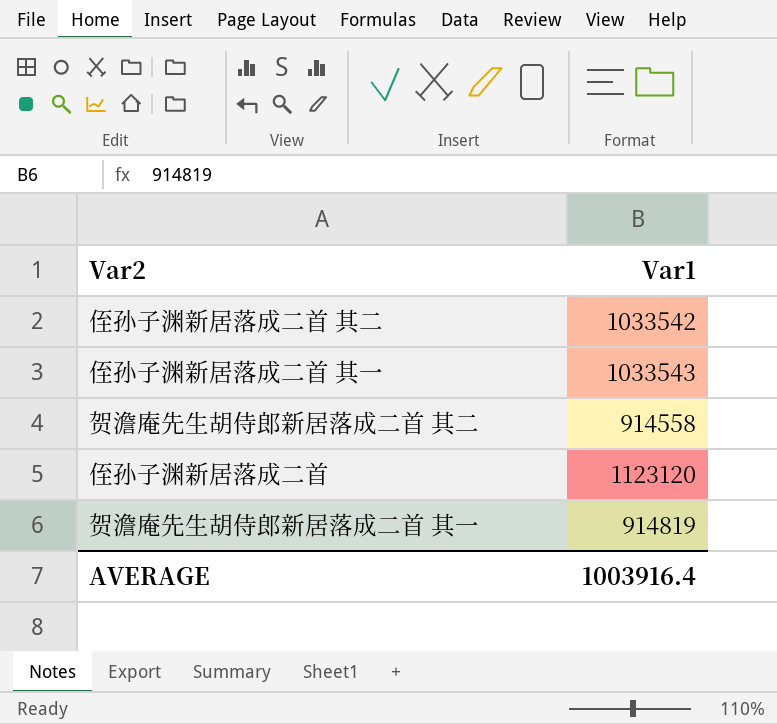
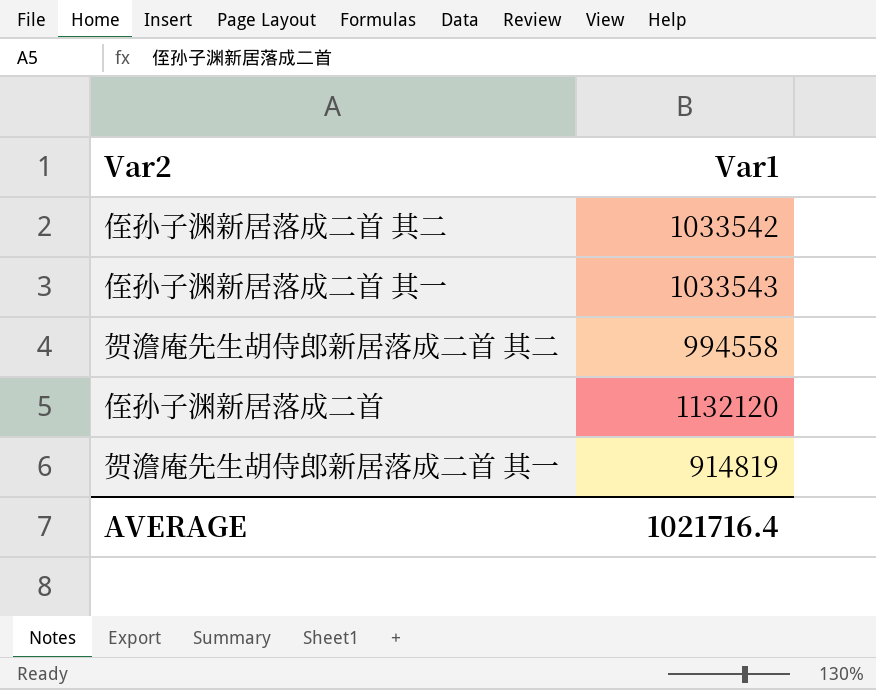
贺澹庵先生胡侍郎新居落成二首 其二 | Var1: 914558 -> 994558
侄孙子渊新居落成二首 | Var1: 1123120 -> 1132120
AVERAGE | Var1: 1003916.4 -> 1021716.4

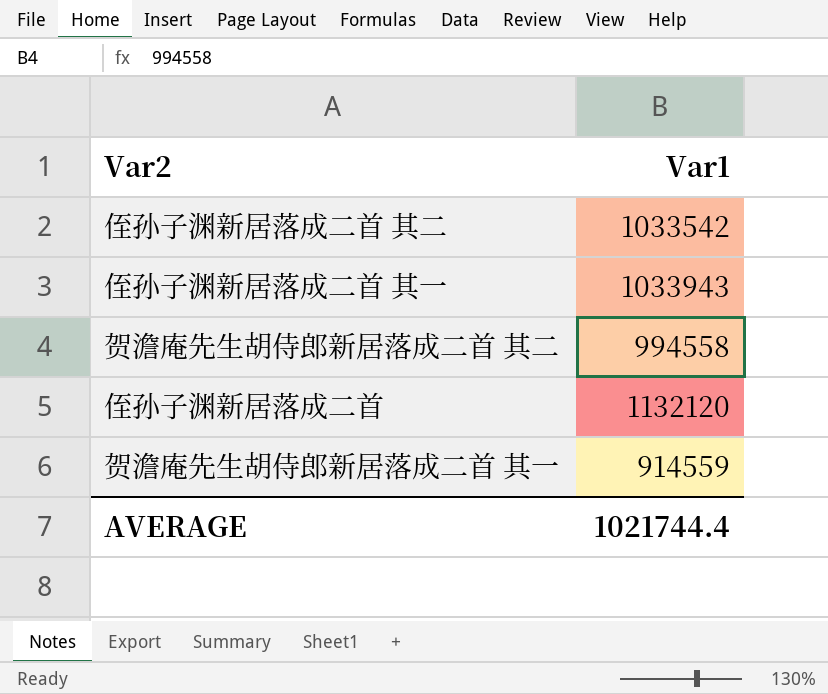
侄孙子渊新居落成二首 其一 | Var1: 1033543 -> 1033943
贺澹庵先生胡侍郎新居落成二首 其一 | Var1: 914819 -> 914559
AVERAGE | Var1: 1021716.4 -> 1021744.4

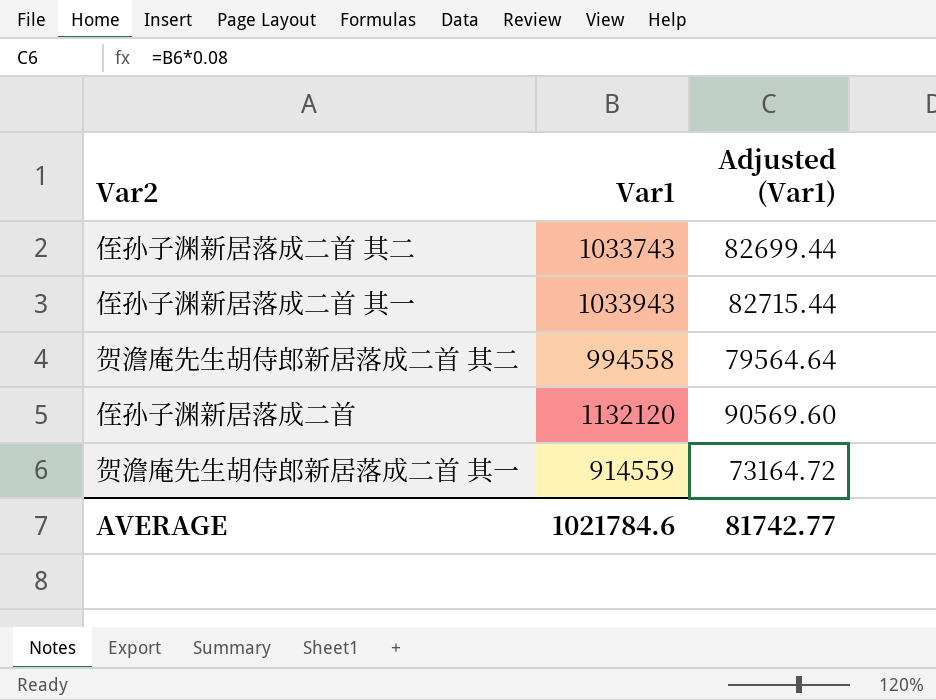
column Adjusted (Var1) | formula: none -> [Var1] * 0.08
侄孙子渊新居落成二首 其二 | Var1: 1033542 -> 1033743
AVERAGE | Var1: 1021744.4 -> 1021784.6

